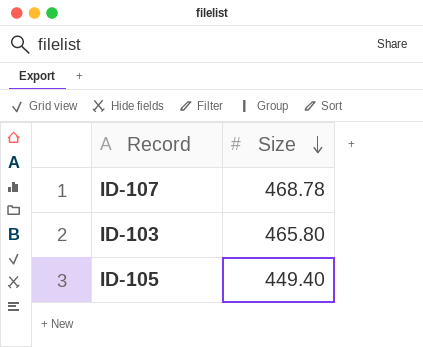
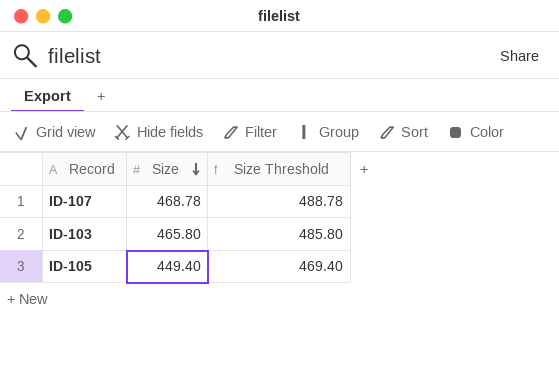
column Size Threshold | formula: none -> [Size] + 20

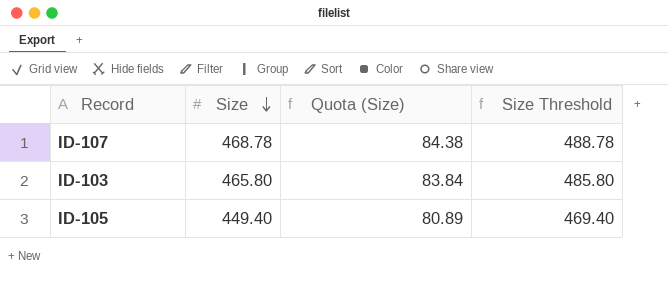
column Quota (Size) | formula: none -> [Size] * 0.18

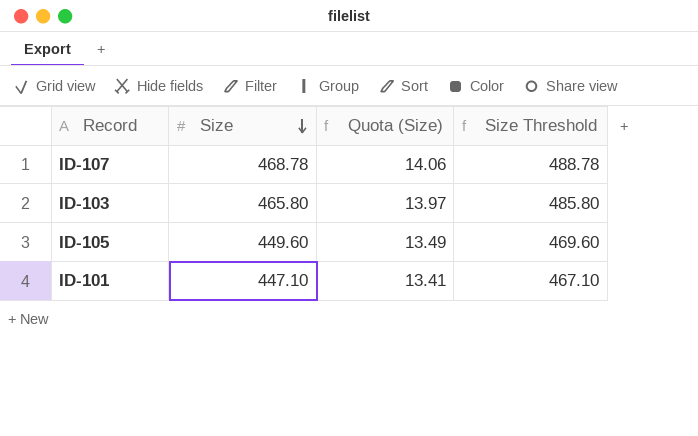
column Quota (Size) | formula: [Size] * 0.18 -> [Size] * 0.03
ID-105 | Size: 449.40 -> 449.60
ID-105 | Size Threshold: 469.40 -> 469.60
row ID-101: none -> 447.10 | 13.41 | 467.10

